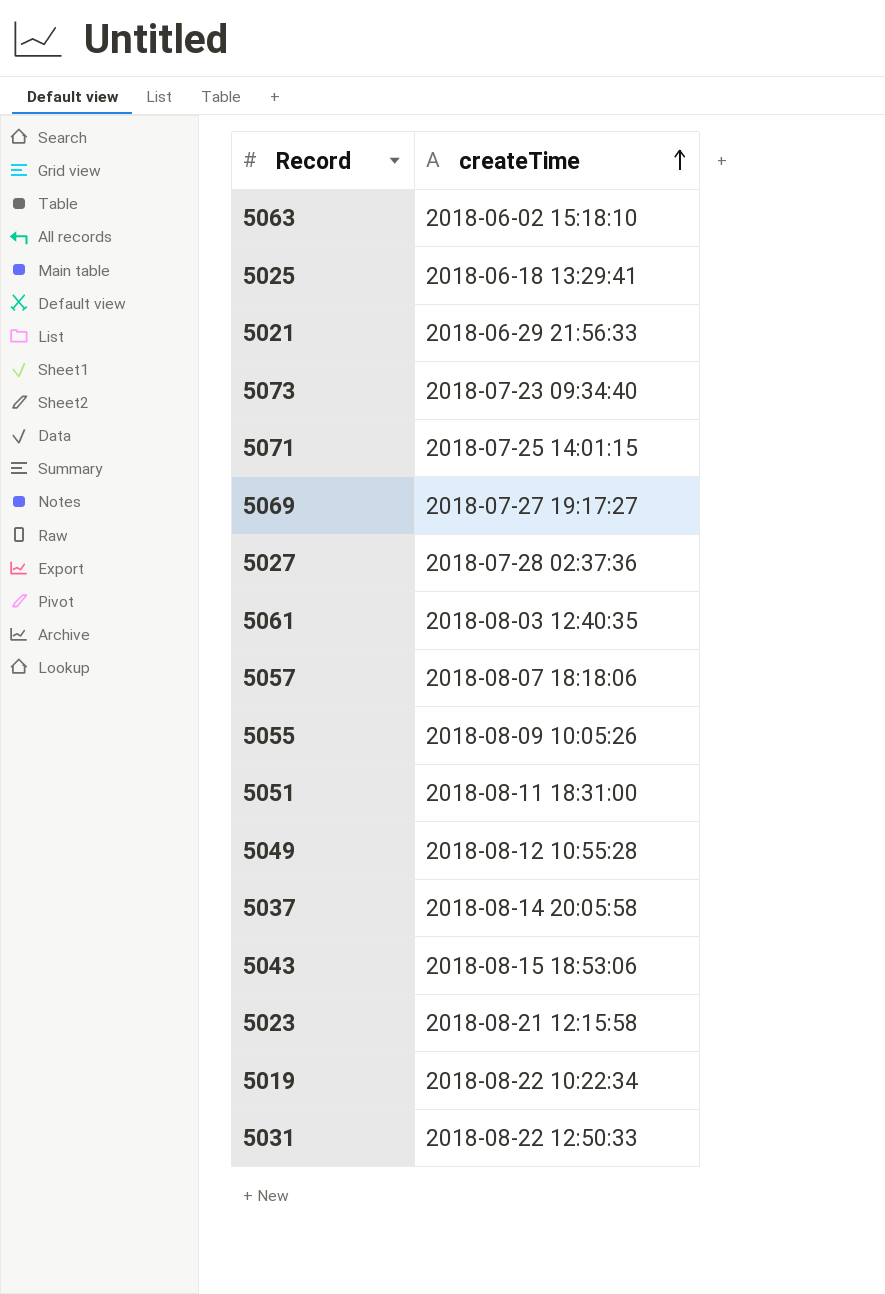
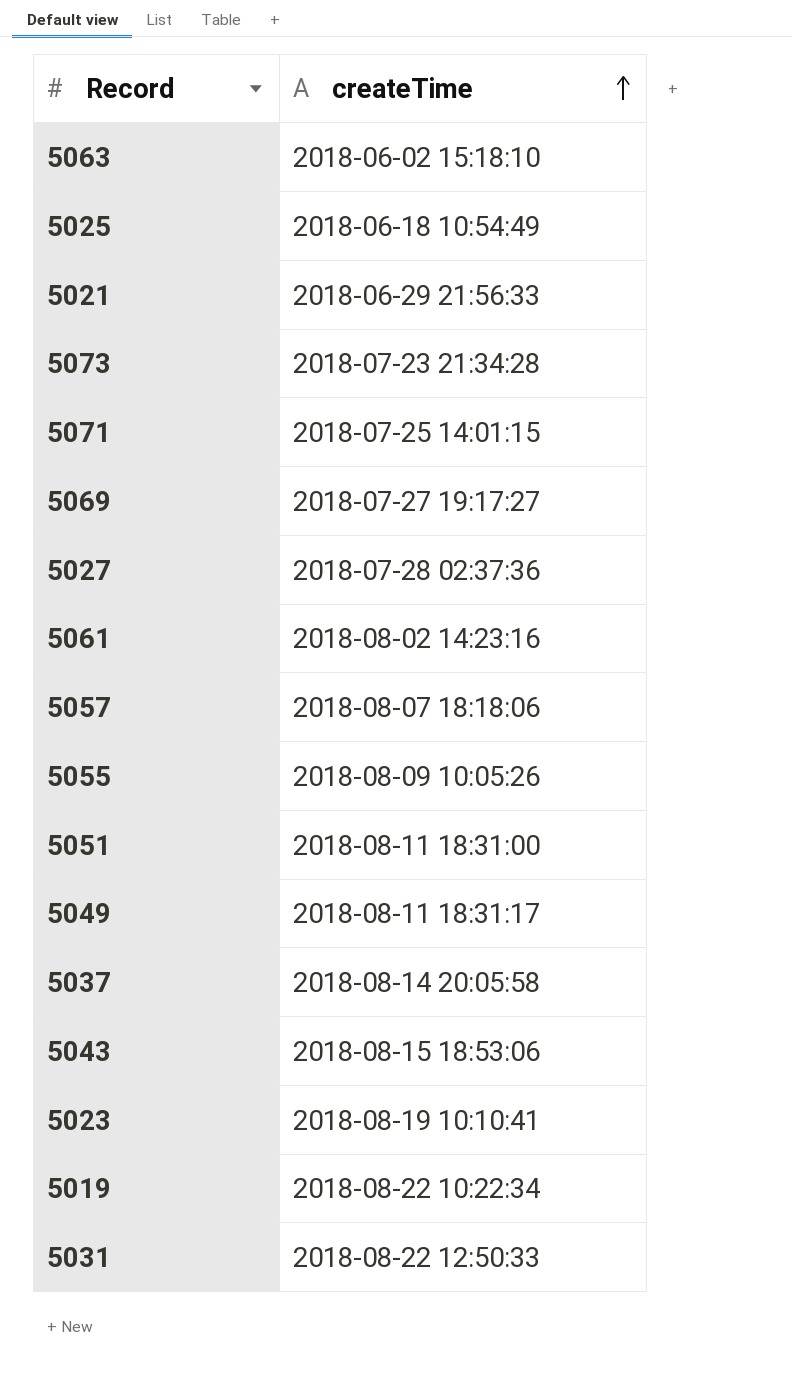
5025 | createTime: 2018-06-18 13:29:41 -> 2018-06-18 10:54:49
5073 | createTime: 2018-07-23 09:34:40 -> 2018-07-23 21:34:28
5061 | createTime: 2018-08-03 12:40:35 -> 2018-08-02 14:23:16
5049 | createTime: 2018-08-12 10:55:28 -> 2018-08-11 18:31:17
5023 | createTime: 2018-08-21 12:15:58 -> 2018-08-19 10:10:41

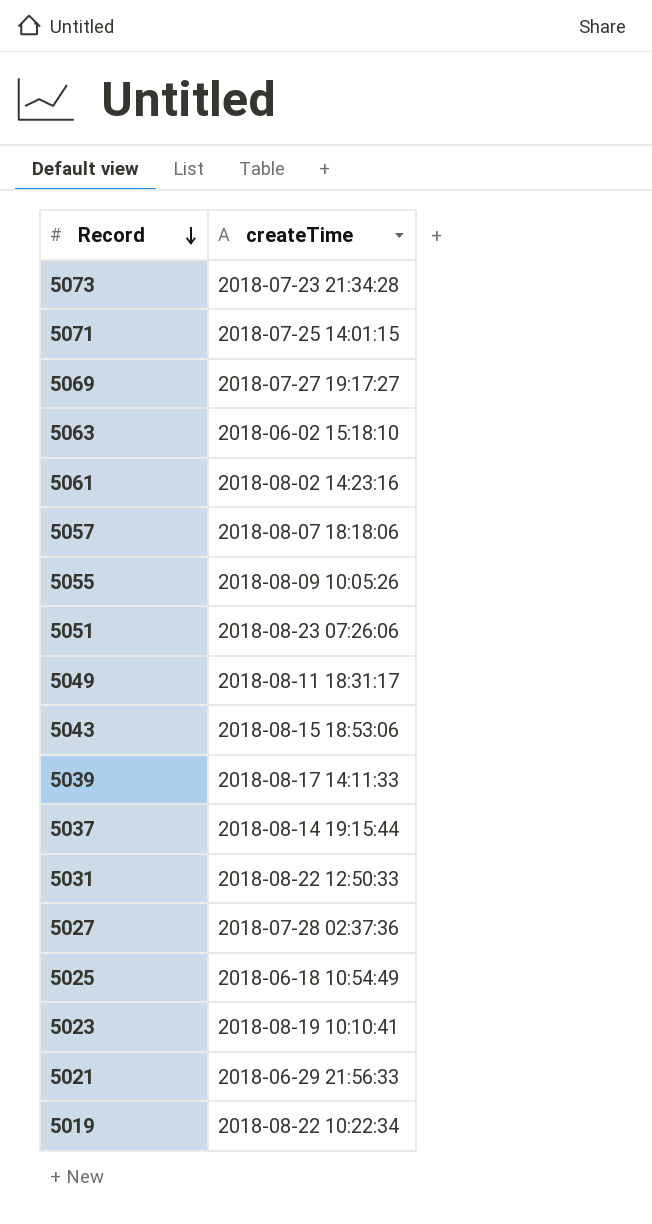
row order: createTime ascending -> Record descending
5051 | createTime: 2018-08-11 18:31:00 -> 2018-08-23 07:26:06
row 5039: none -> 2018-08-17 14:11:33
5037 | createTime: 2018-08-14 20:05:58 -> 2018-08-14 19:15:44

